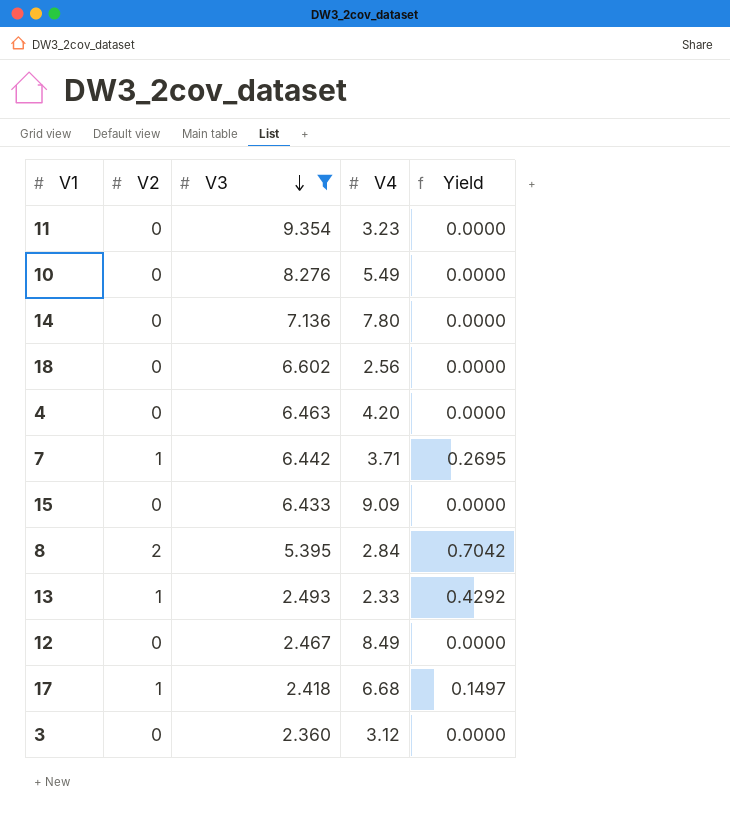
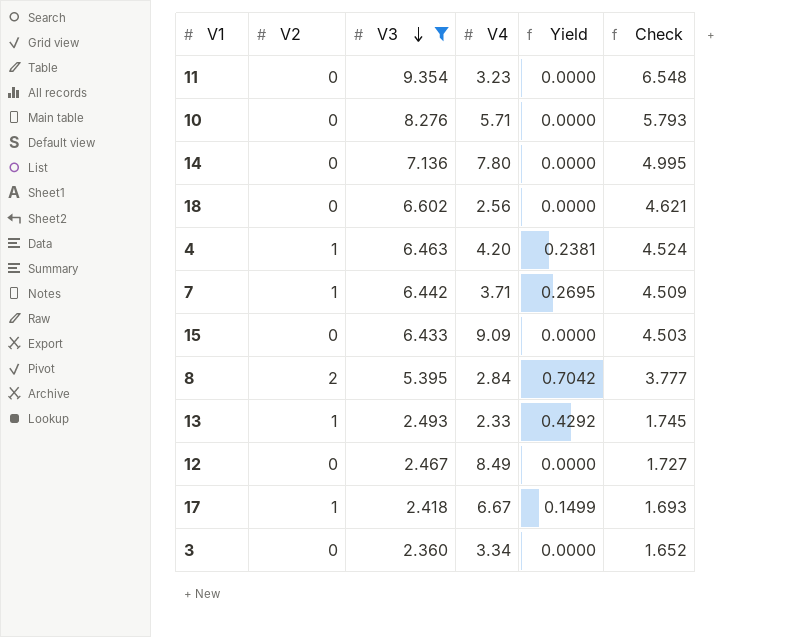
column Check | formula: none -> [V3] * 0.7
10 | V4: 5.49 -> 5.71
4 | V2: 0 -> 1
4 | Yield: 0.0000 -> 0.2381
17 | V4: 6.68 -> 6.67
17 | Yield: 0.1497 -> 0.1499
3 | V4: 3.12 -> 3.34

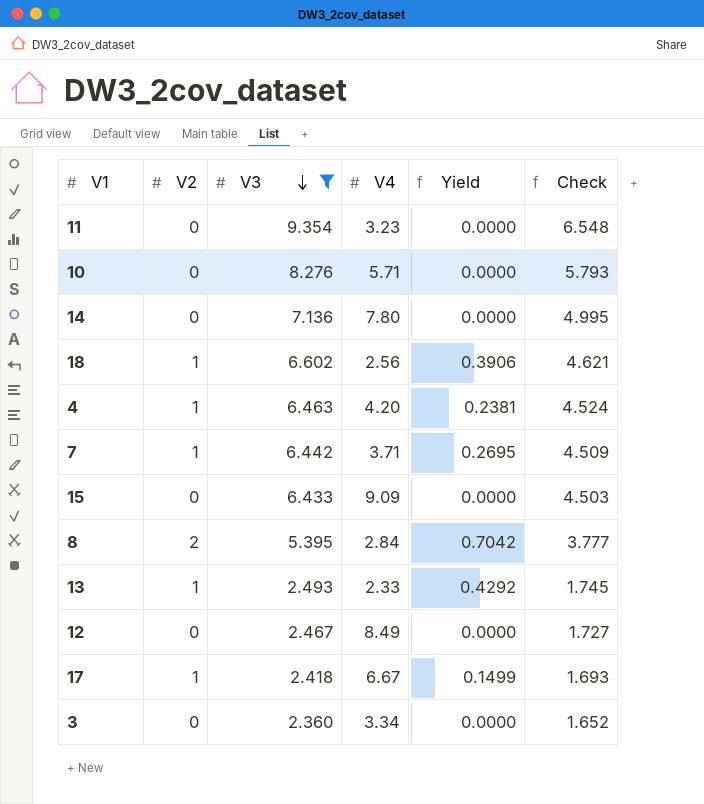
18 | V2: 0 -> 1
18 | Yield: 0.0000 -> 0.3906

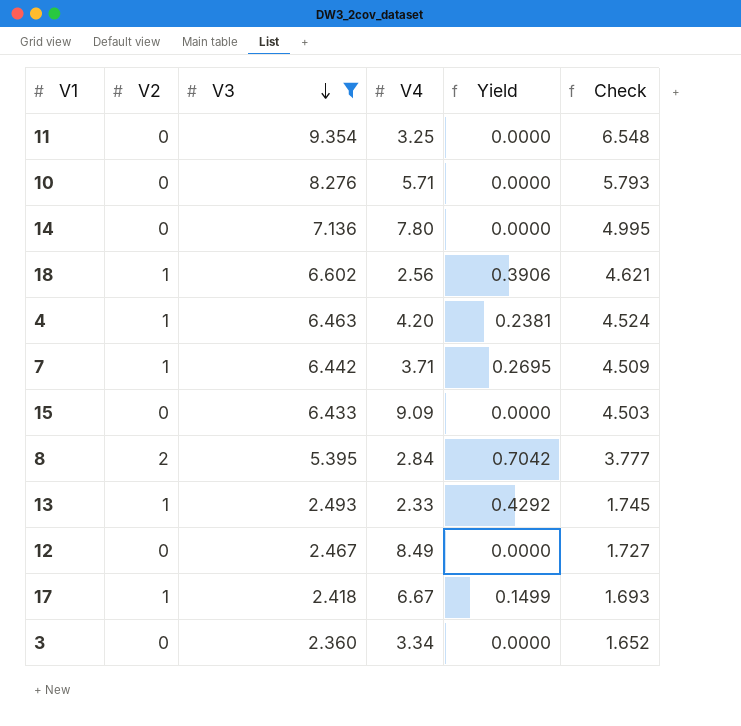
11 | V4: 3.23 -> 3.25

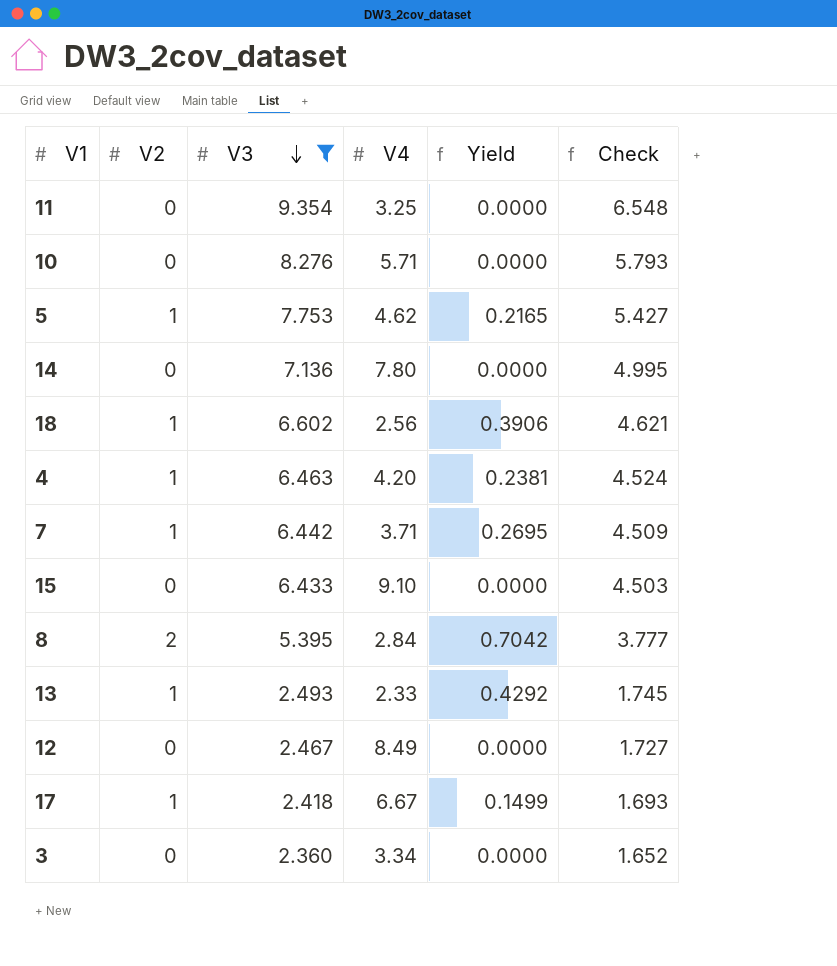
row 5: none -> 1 | 7.753 | 4.62 | 0.2165 | 5.427
15 | V4: 9.09 -> 9.10

